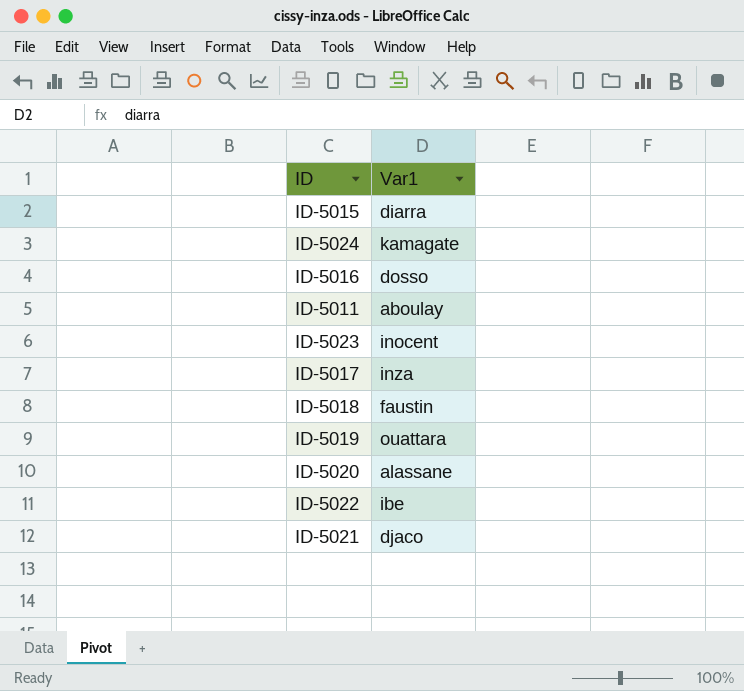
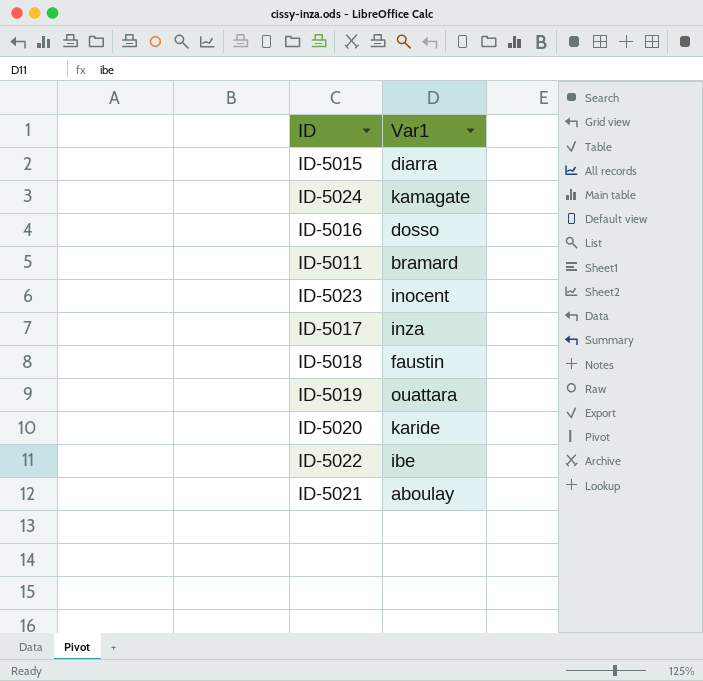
ID-5011 | Var1: aboulay -> bramard
ID-5020 | Var1: alassane -> karide
ID-5021 | Var1: djaco -> aboulay

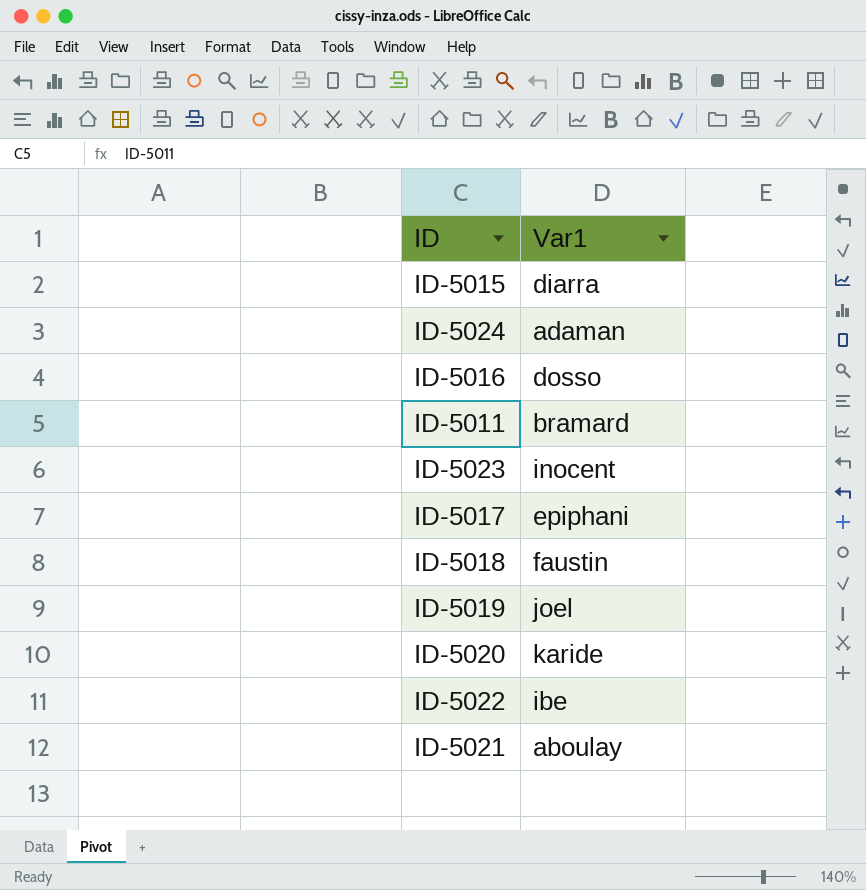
ID-5024 | Var1: kamagate -> adaman
ID-5017 | Var1: inza -> epiphani
ID-5019 | Var1: ouattara -> joel

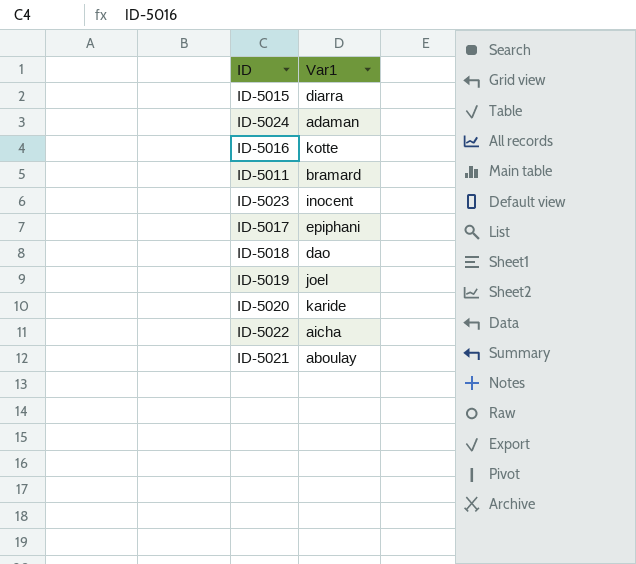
ID-5016 | Var1: dosso -> kotte
ID-5018 | Var1: faustin -> dao
ID-5022 | Var1: ibe -> aicha

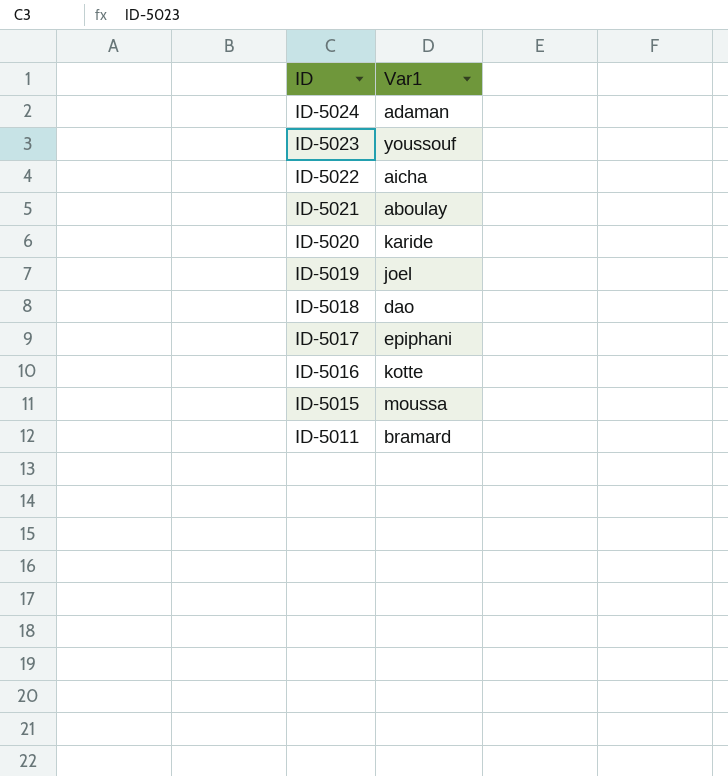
row order: none -> ID descending
ID-5023 | Var1: inocent -> youssouf
ID-5015 | Var1: diarra -> moussa

